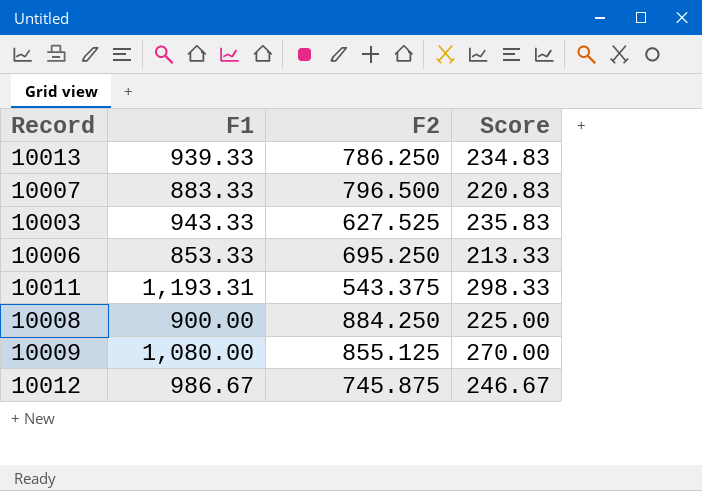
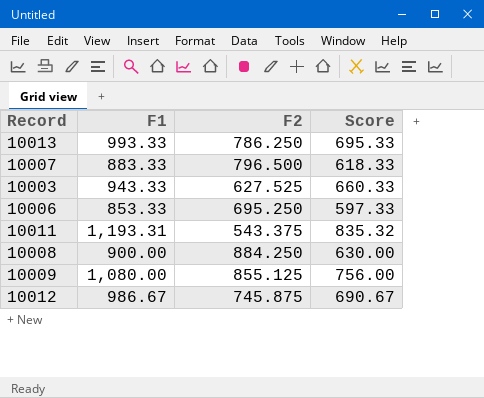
column Score | formula: [F1] * 0.25 -> [F1] * 0.7
10013 | F1: 939.33 -> 993.33

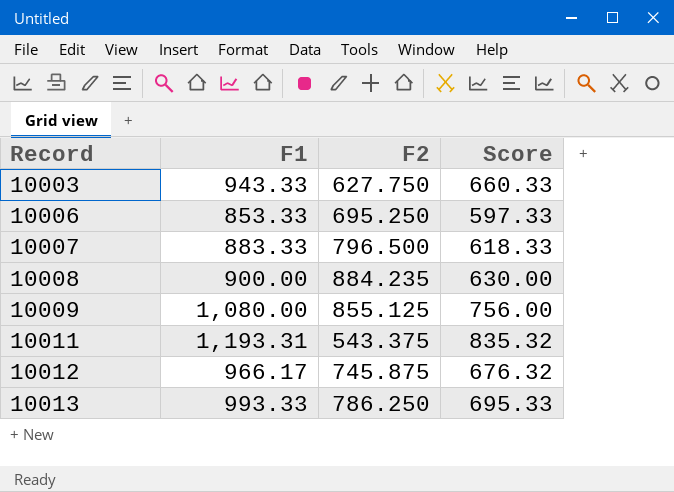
row order: none -> Record ascending
10003 | F2: 627.525 -> 627.750
10008 | F2: 884.250 -> 884.235
10012 | F1: 986.67 -> 966.17
10012 | Score: 690.67 -> 676.32

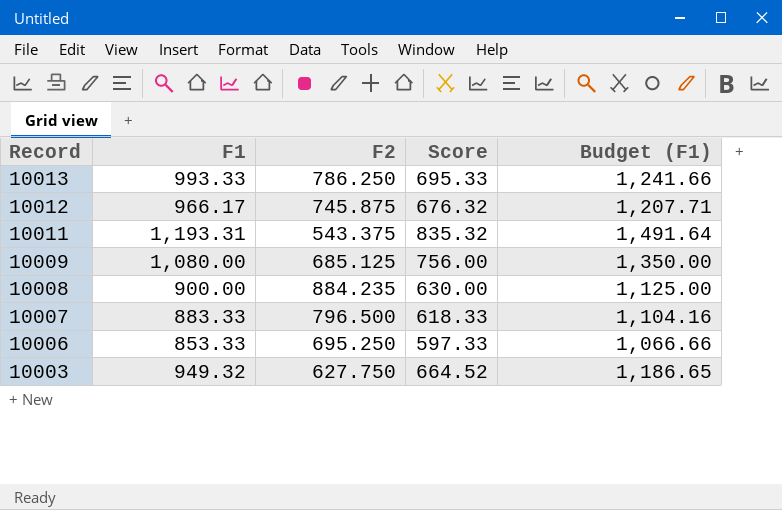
row order: Record ascending -> Record descending
column Budget (F1) | formula: none -> [F1] * 1.25
10009 | F2: 855.125 -> 685.125
10003 | F1: 943.33 -> 949.32
10003 | Score: 660.33 -> 664.52

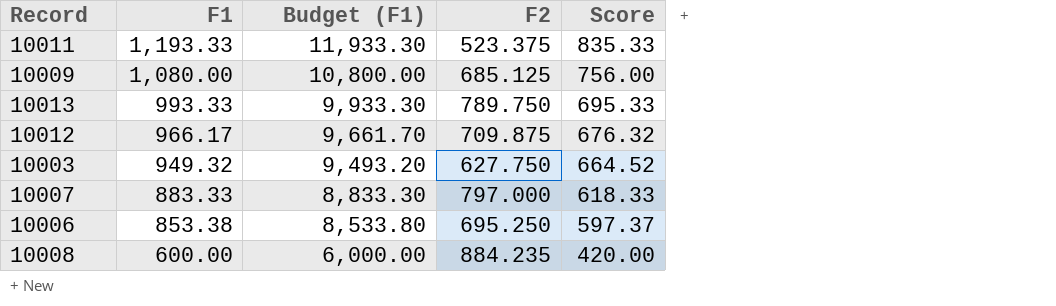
row order: Record descending -> F1 descending
column Budget (F1) | formula: [F1] * 1.25 -> [F1] * 10
column Budget (F1) | position: 5 -> 3
10011 | F1: 1,193.31 -> 1,193.33
10011 | F2: 543.375 -> 523.375
10011 | Score: 835.32 -> 835.33
10013 | F2: 786.250 -> 789.750
10012 | F2: 745.875 -> 709.875
10007 | F2: 796.500 -> 797.000
10006 | F1: 853.33 -> 853.38
10006 | Score: 597.33 -> 597.37
10008 | F1: 900.00 -> 600.00
10008 | Score: 630.00 -> 420.00

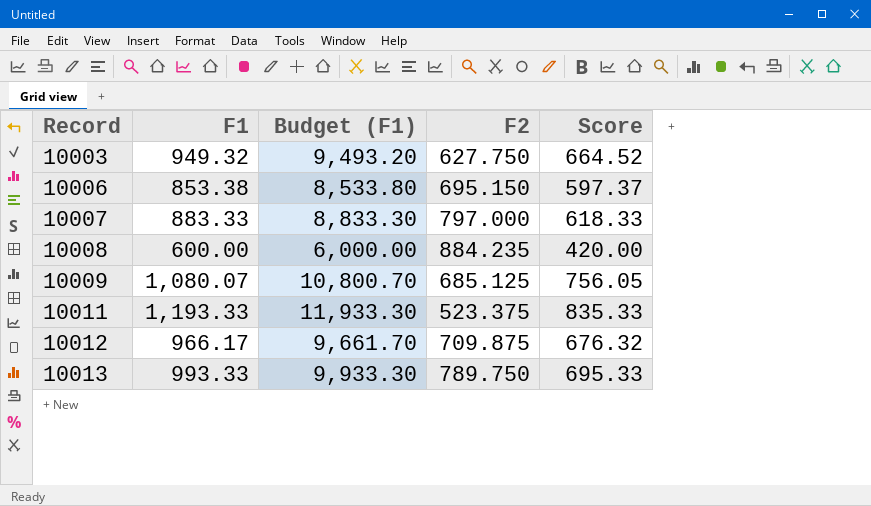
row order: F1 descending -> Record ascending
10006 | F2: 695.250 -> 695.150
10009 | F1: 1,080.00 -> 1,080.07
10009 | Budget (F1): 10,800.00 -> 10,800.70
10009 | Score: 756.00 -> 756.05

